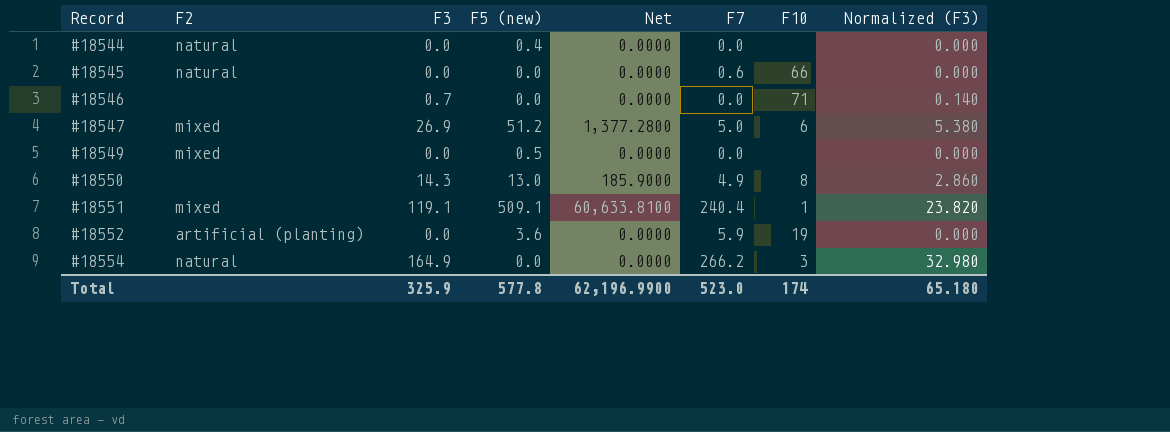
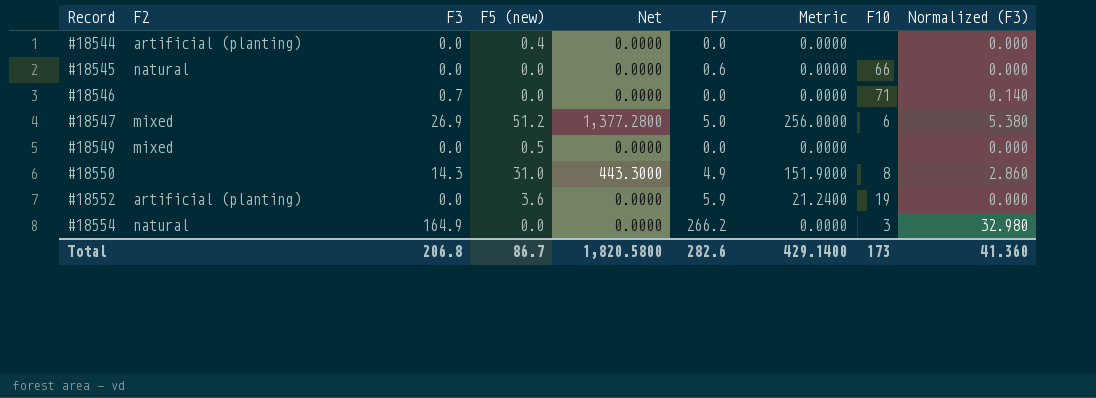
column Metric | formula: none -> [F5 (new)] * [F7]
row #18551: mixed | 119.1 | 509.1 | 60,633.8100 | 240.4 | 1 | 23.820 -> none
#18544 | F2: natural -> artificial (planting)
#18550 | F5 (new): 13.0 -> 31.0
#18550 | Net: 185.9000 -> 443.3000
Total | F3: 325.9 -> 206.8
Total | F5 (new): 577.8 -> 86.7
Total | Net: 62,196.9900 -> 1,820.5800
Total | F7: 523.0 -> 282.6
Total | F10: 174 -> 173
Total | Normalized (F3): 65.180 -> 41.360

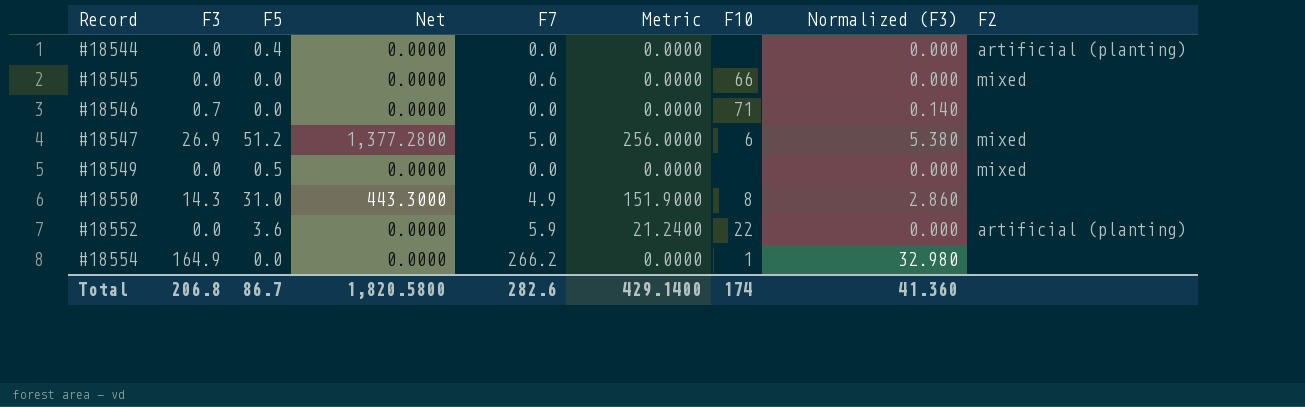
column name: F5 (new) -> F5
column F2 | position: 2 -> 9
#18545 | F2: natural -> mixed
#18552 | F10: 19 -> 22
#18554 | F10: 3 -> 1
#18554 | F2: natural -> none
Total | F10: 173 -> 174

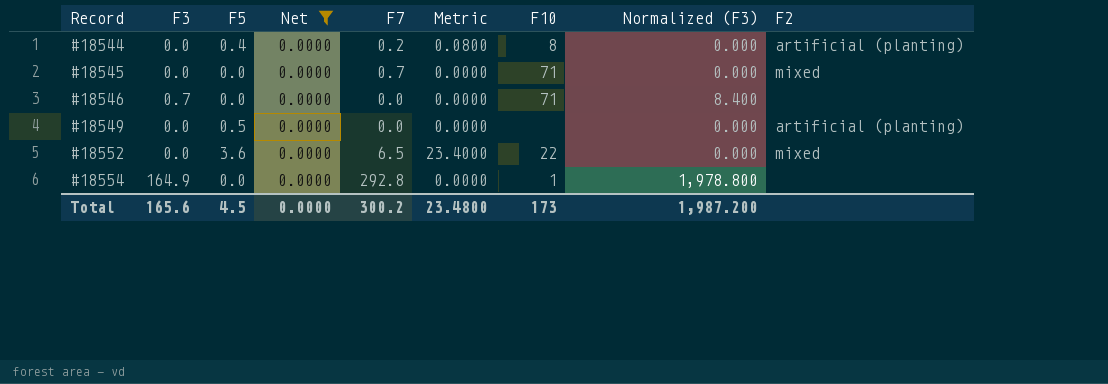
filter: none -> Net = 0.0000
column Normalized (F3) | formula: [F3] * 0.2 -> [F3] * 12
#18544 | F7: 0.0 -> 0.2
#18544 | Metric: 0.0000 -> 0.0800
#18544 | F10: none -> 8
#18545 | F7: 0.6 -> 0.7
#18545 | F10: 66 -> 71
#18549 | F2: mixed -> artificial (planting)
#18552 | F7: 5.9 -> 6.5
#18552 | Metric: 21.2400 -> 23.4000
#18552 | F2: artificial (planting) -> mixed
#18554 | F7: 266.2 -> 292.8
Total | F3: 206.8 -> 165.6
Total | F5: 86.7 -> 4.5
Total | Net: 1,820.5800 -> 0.0000
Total | F7: 282.6 -> 300.2
Total | Metric: 429.1400 -> 23.4800
Total | F10: 174 -> 173
Total | Normalized (F3): 41.360 -> 1,987.200

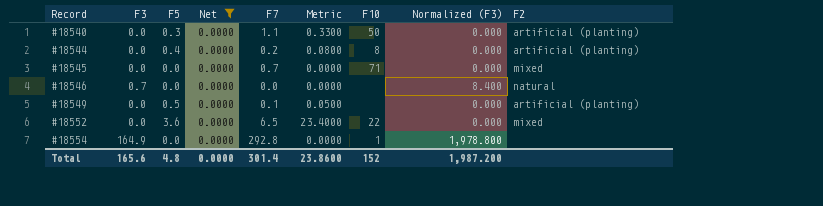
row #18540: none -> 0.0 | 0.3 | 0.0000 | 1.1 | 0.3300 | 50 | 0.000 | artificial (planting)
#18546 | F10: 71 -> none
#18546 | F2: none -> natural
#18549 | F7: 0.0 -> 0.1
#18549 | Metric: 0.0000 -> 0.0500
Total | F5: 4.5 -> 4.8
Total | F7: 300.2 -> 301.4
Total | Metric: 23.4800 -> 23.8600
Total | F10: 173 -> 152

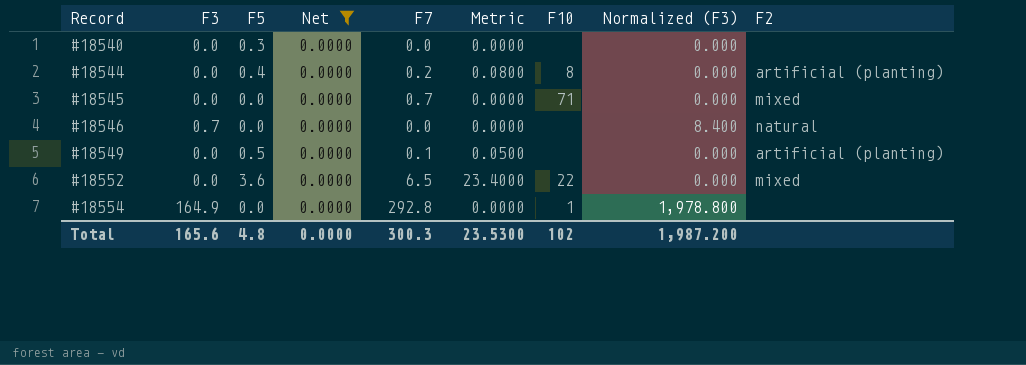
#18540 | F7: 1.1 -> 0.0
#18540 | Metric: 0.3300 -> 0.0000
#18540 | F10: 50 -> none
#18540 | F2: artificial (planting) -> none
Total | F7: 301.4 -> 300.3
Total | Metric: 23.8600 -> 23.5300
Total | F10: 152 -> 102

